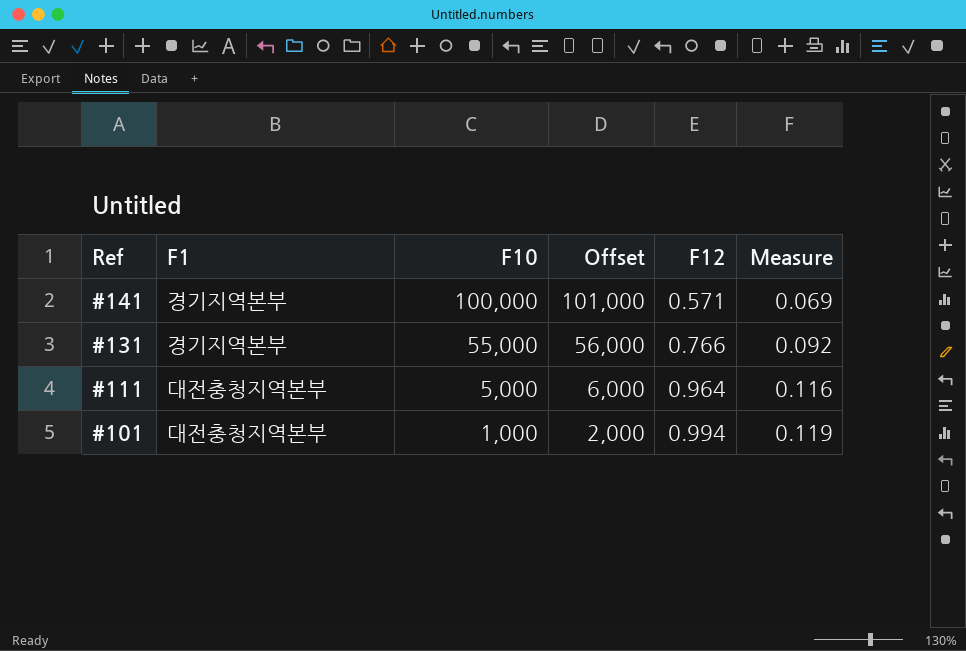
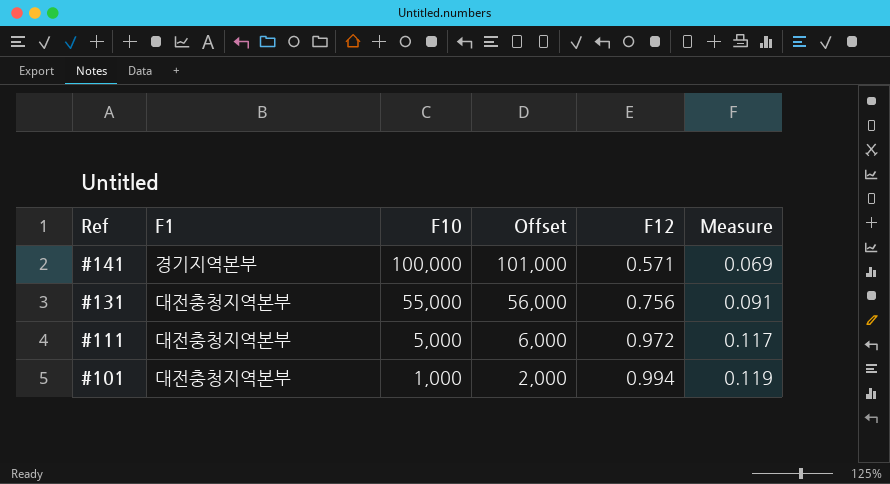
#131 | F1: 경기지역본부 -> 대전충청지역본부
#131 | F12: 0.766 -> 0.756
#131 | Measure: 0.092 -> 0.091
#111 | F12: 0.964 -> 0.972
#111 | Measure: 0.116 -> 0.117

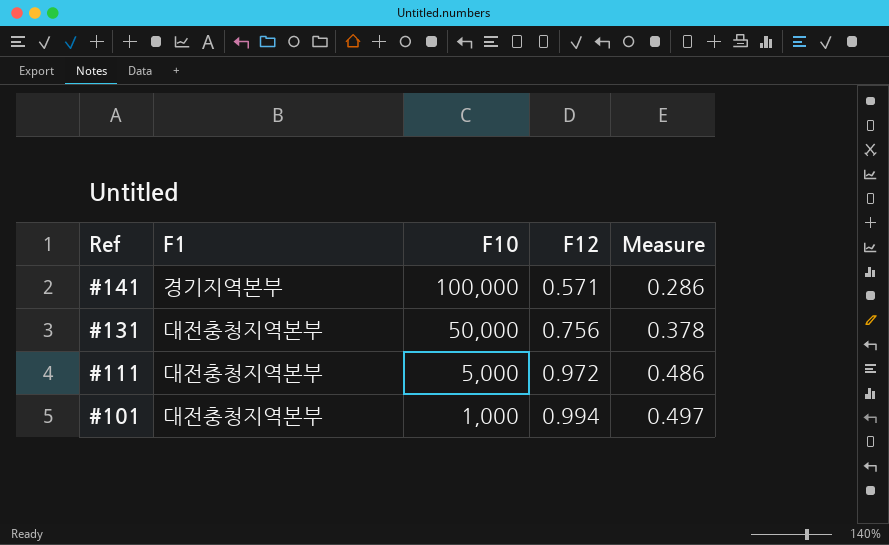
column Offset | formula: [F10] + 1000 -> none
column Measure | formula: [F12] * 0.12 -> [F12] * 0.5
#131 | F10: 55,000 -> 50,000

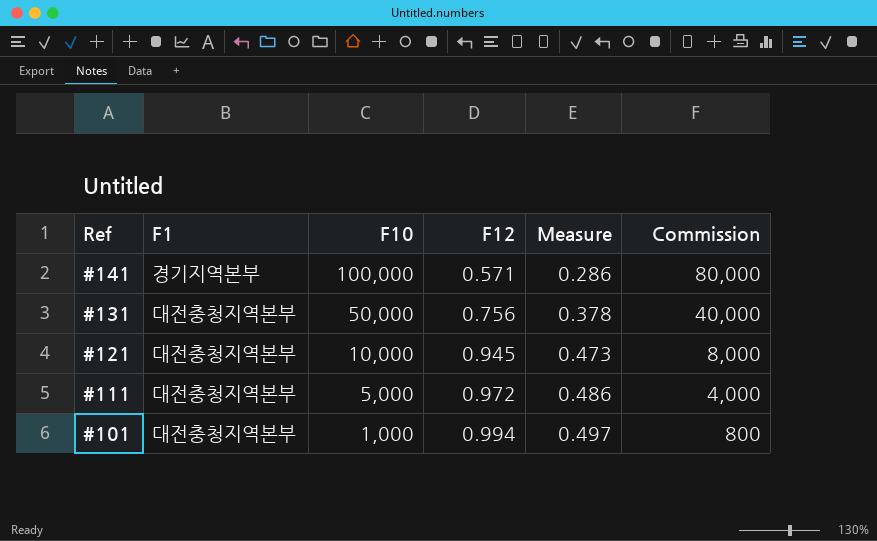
column Commission | formula: none -> [F10] * 0.8
row #121: none -> 대전충청지역본부 | 10,000 | 0.945 | 0.473 | 8,000

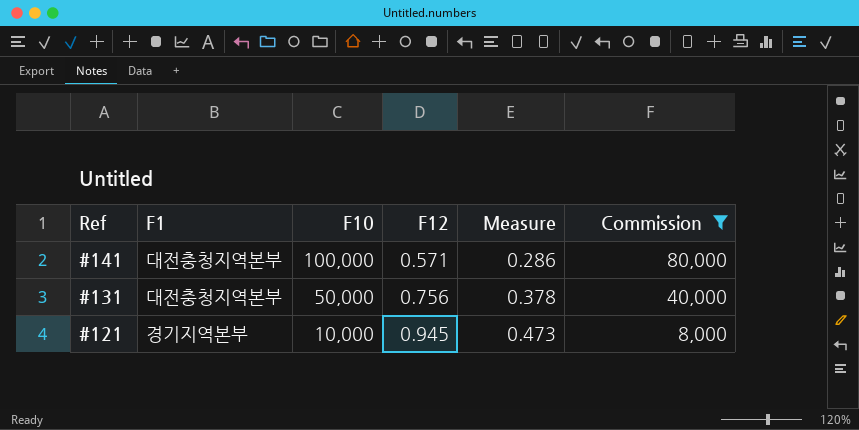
filter: none -> Commission >= 8,000
#141 | F1: 경기지역본부 -> 대전충청지역본부
#121 | F1: 대전충청지역본부 -> 경기지역본부

